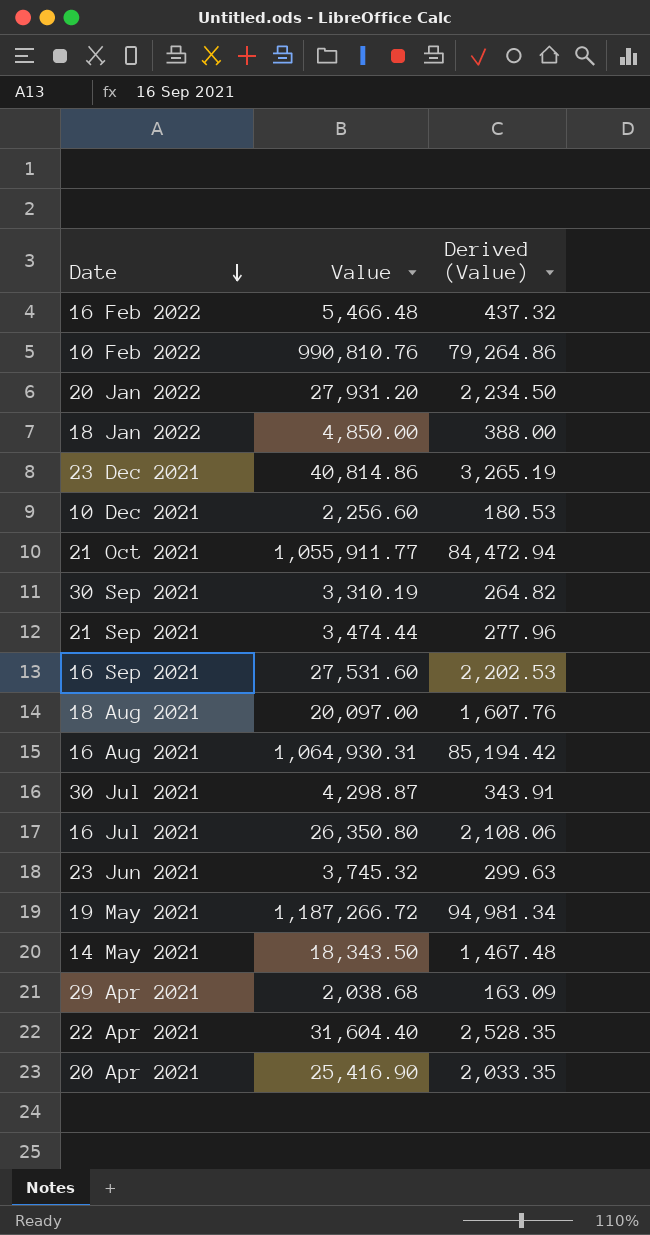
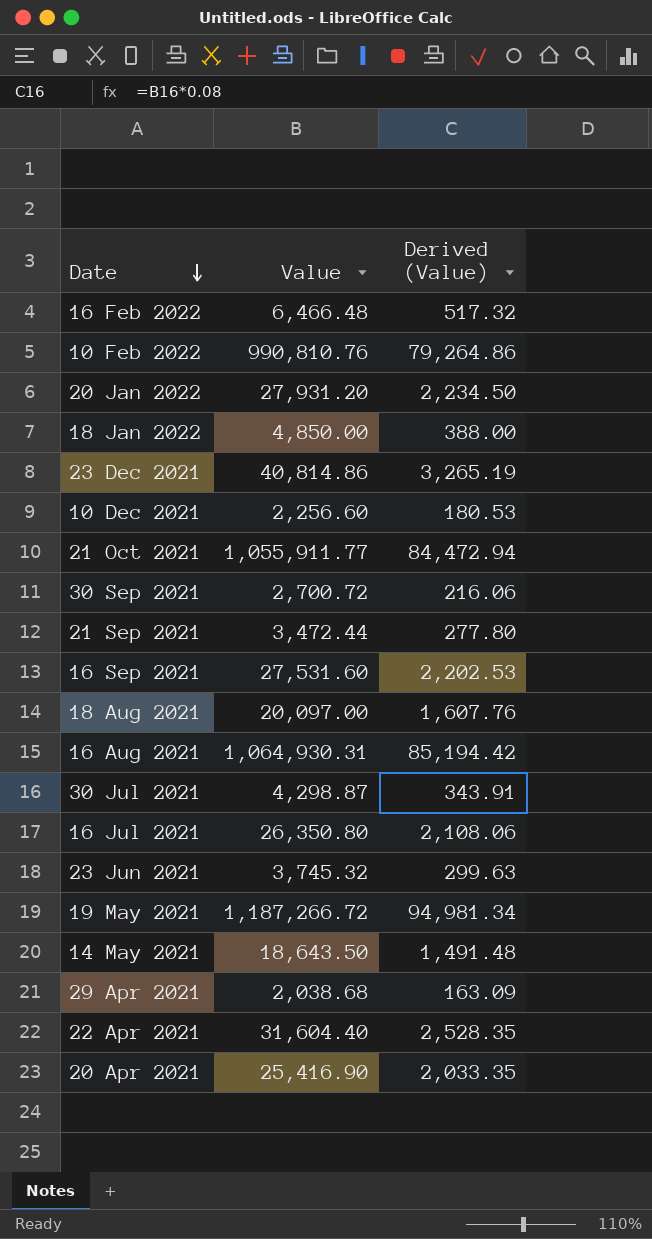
16 Feb 2022 | Value: 5,466.48 -> 6,466.48
16 Feb 2022 | Derived (Value): 437.32 -> 517.32
30 Sep 2021 | Value: 3,310.19 -> 2,700.72
30 Sep 2021 | Derived (Value): 264.82 -> 216.06
21 Sep 2021 | Value: 3,474.44 -> 3,472.44
21 Sep 2021 | Derived (Value): 277.96 -> 277.80
14 May 2021 | Value: 18,343.50 -> 18,643.50
14 May 2021 | Derived (Value): 1,467.48 -> 1,491.48

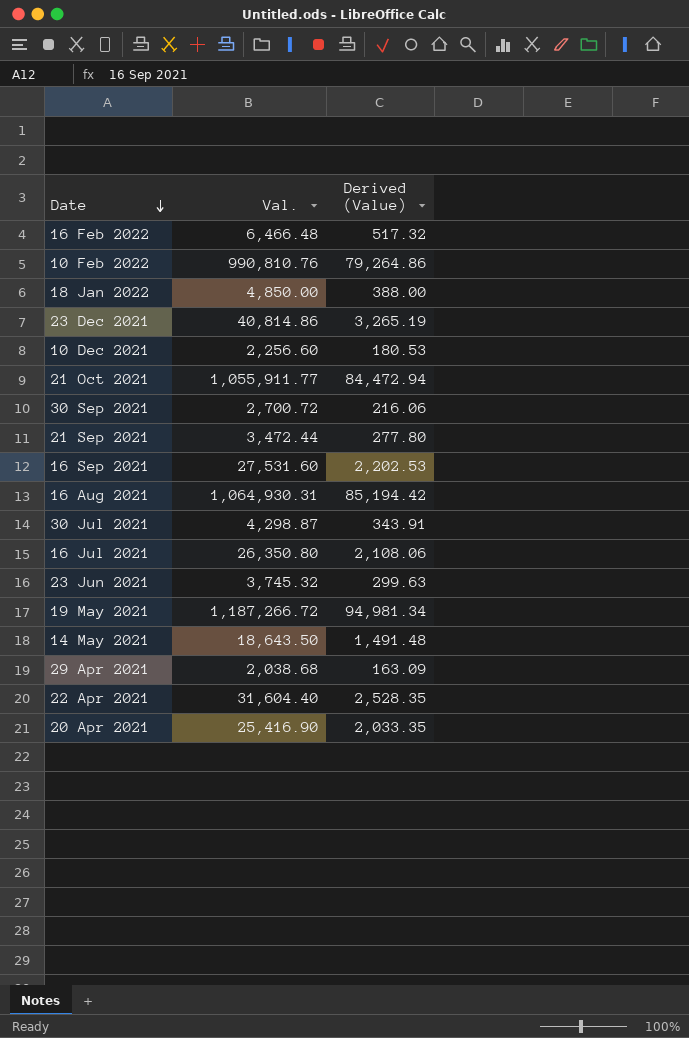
column name: Value -> Val.
row 20 Jan 2022: 27,931.20 | 2,234.50 -> none
row 18 Aug 2021: 20,097.00 | 1,607.76 -> none

